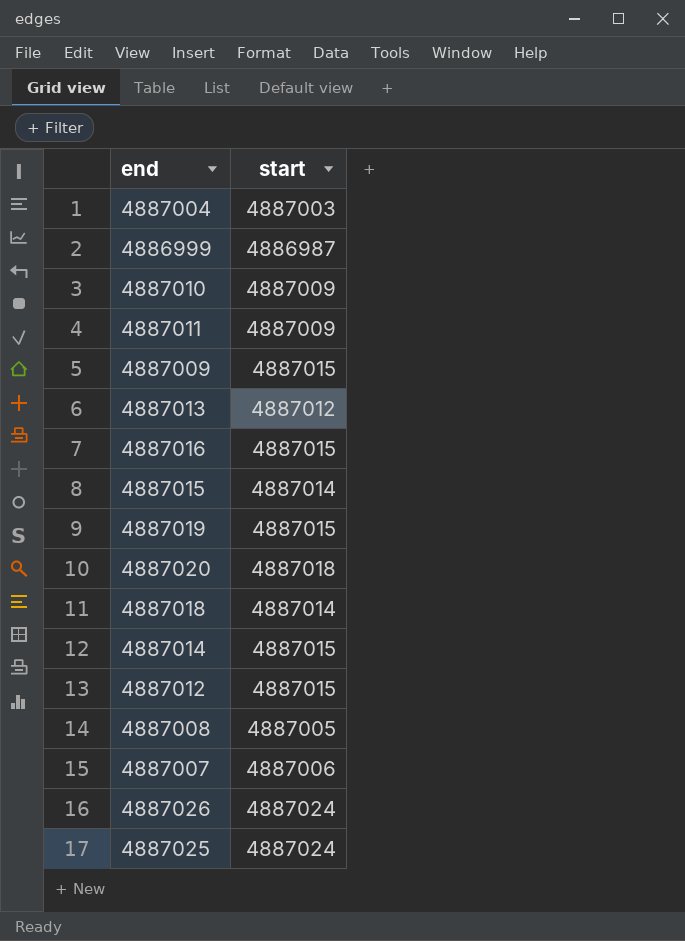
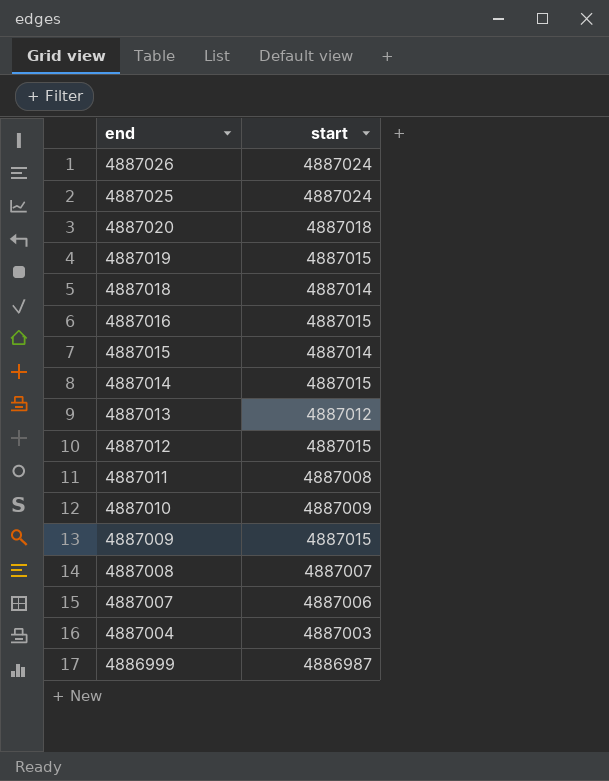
row order: none -> end descending
4887011 | start: 4887009 -> 4887008
4887008 | start: 4887005 -> 4887007

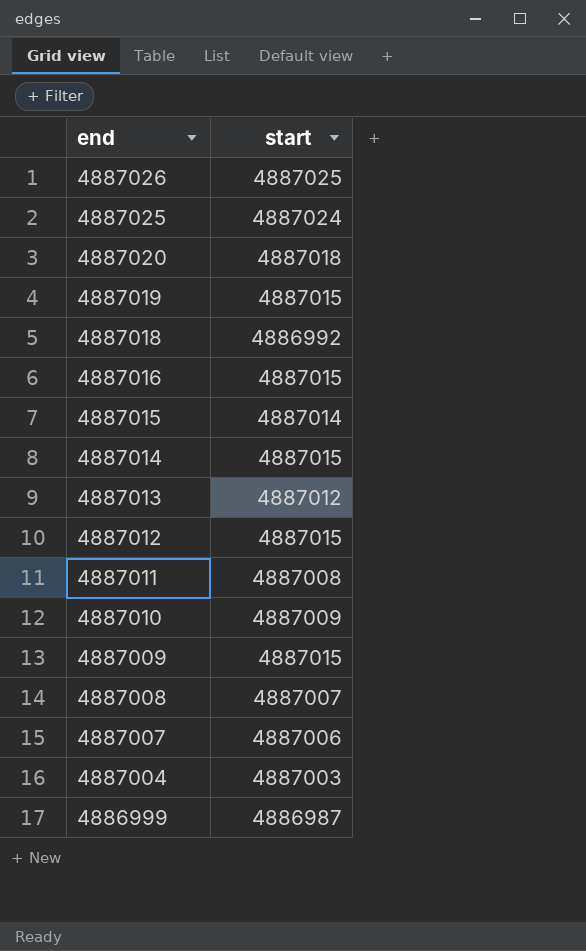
4887026 | start: 4887024 -> 4887025
4887018 | start: 4887014 -> 4886992

